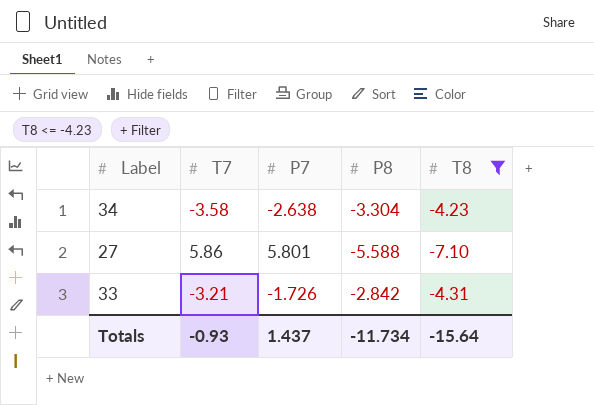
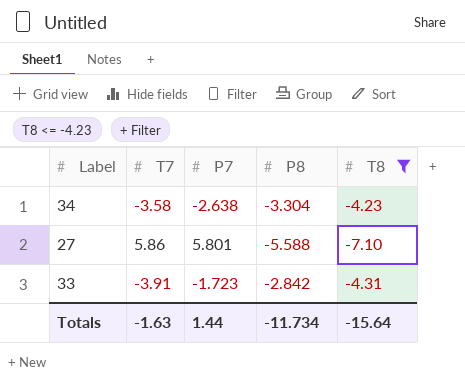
33 | T7: -3.21 -> -3.91
33 | P7: -1.726 -> -1.723
Totals | T7: -0.93 -> -1.63
Totals | P7: 1.437 -> 1.44

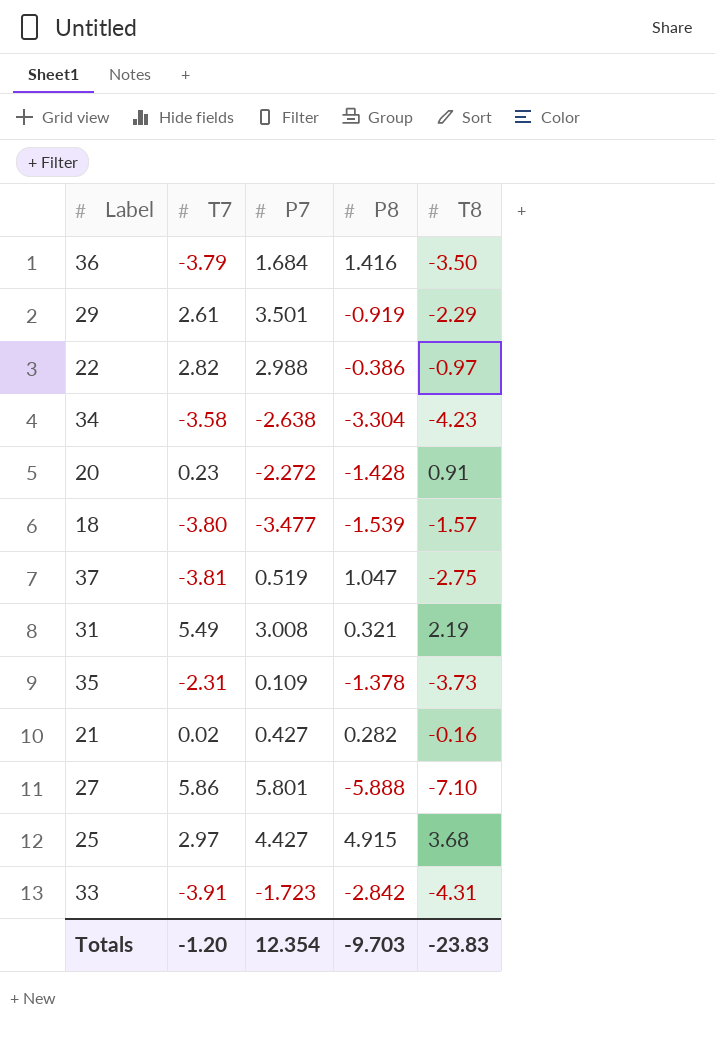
filter: T8 <= -4.23 -> none
27 | P8: -5.588 -> -5.888
Totals | T7: -1.63 -> -1.20
Totals | P7: 1.44 -> 12.354
Totals | P8: -11.734 -> -9.703
Totals | T8: -15.64 -> -23.83

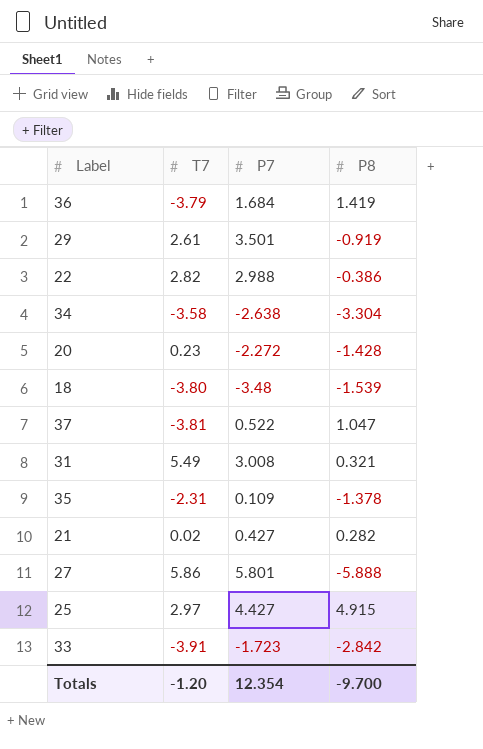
column T8 | position: 5 -> none
36 | P8: 1.416 -> 1.419
18 | P7: -3.477 -> -3.48
37 | P7: 0.519 -> 0.522
Totals | P8: -9.703 -> -9.700

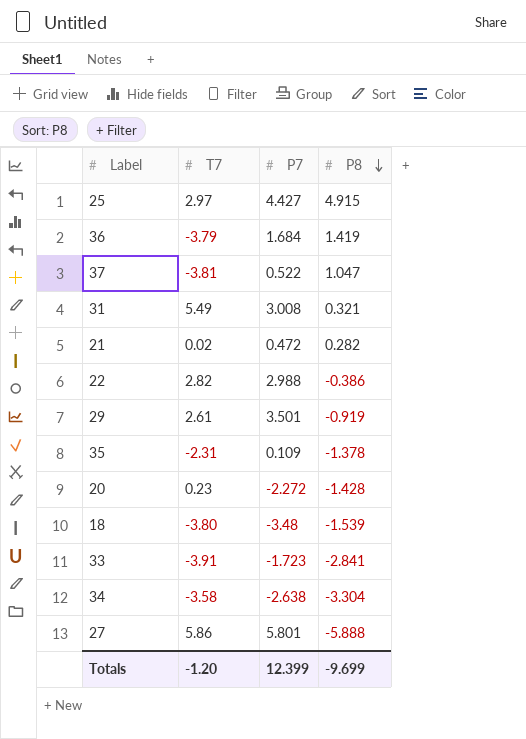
row order: none -> P8 descending
21 | P7: 0.427 -> 0.472
33 | P8: -2.842 -> -2.841
Totals | P7: 12.354 -> 12.399
Totals | P8: -9.700 -> -9.699

